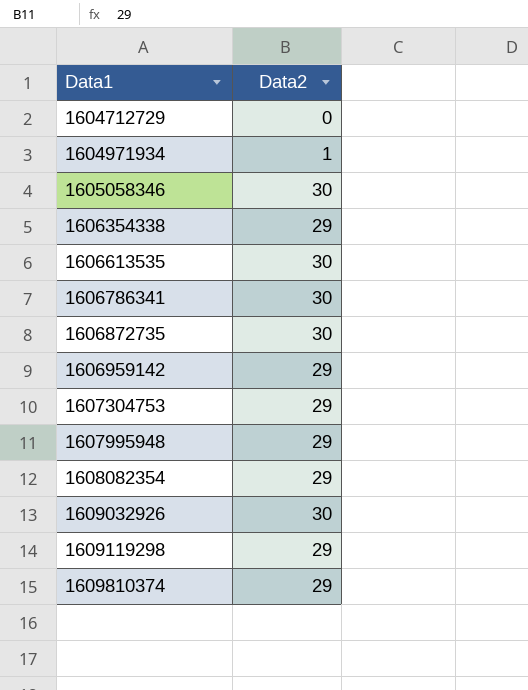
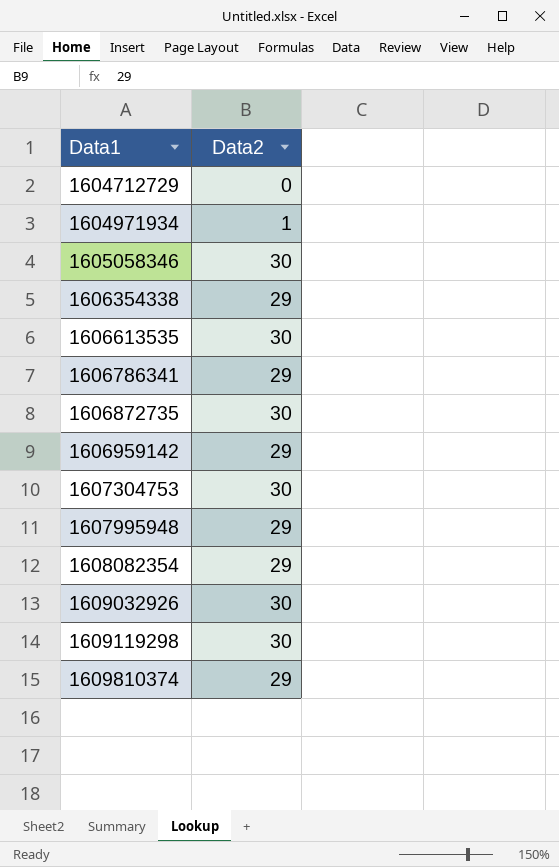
1606786341 | Data2: 30 -> 29
1607304753 | Data2: 29 -> 30
1609119298 | Data2: 29 -> 30

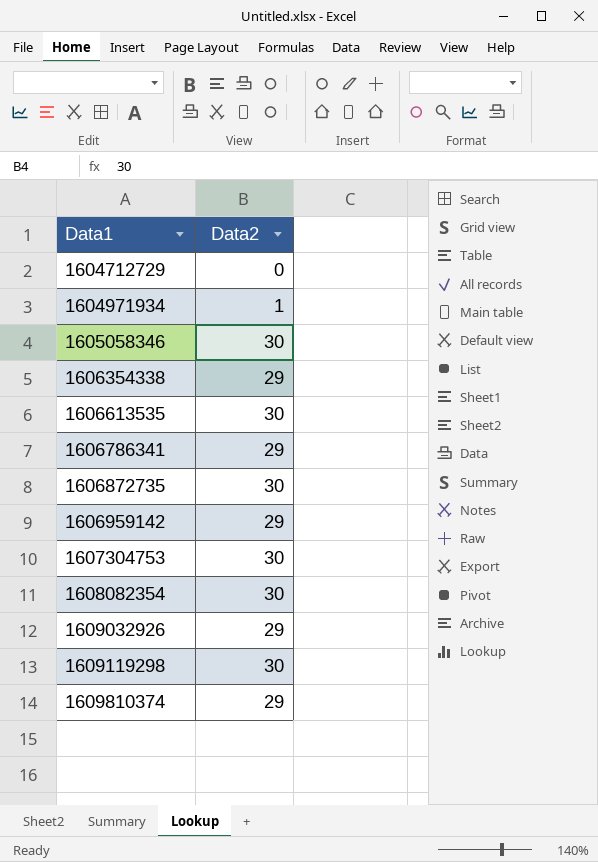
row 1607995948: 29 -> none
1608082354 | Data2: 29 -> 30
1609032926 | Data2: 30 -> 29

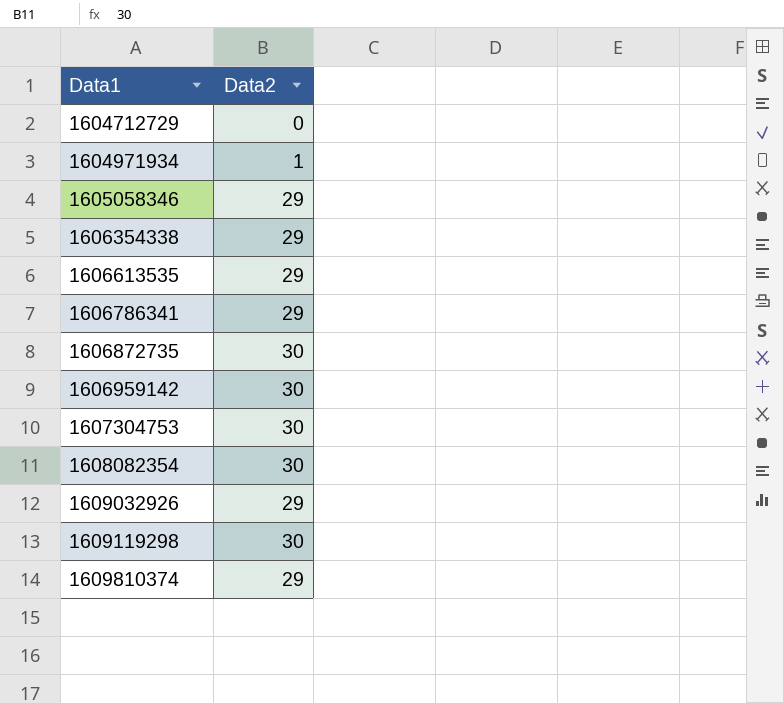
1605058346 | Data2: 30 -> 29
1606613535 | Data2: 30 -> 29
1606959142 | Data2: 29 -> 30

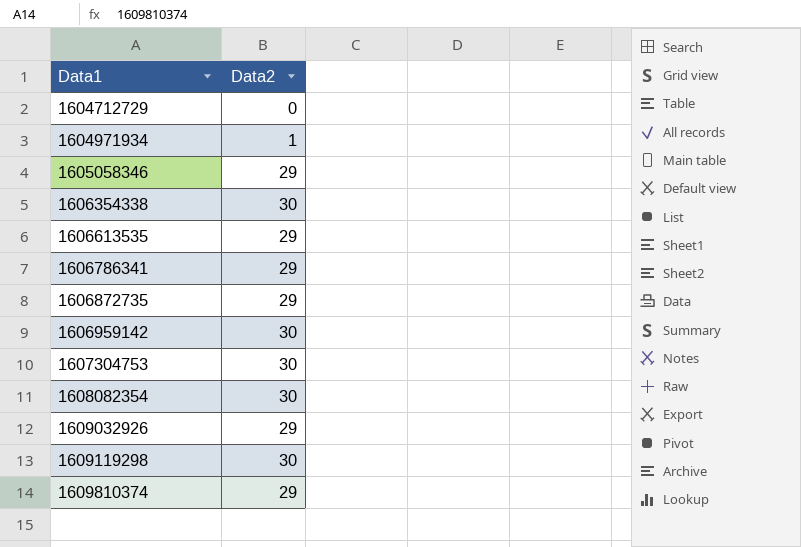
1606354338 | Data2: 29 -> 30
1606872735 | Data2: 30 -> 29

